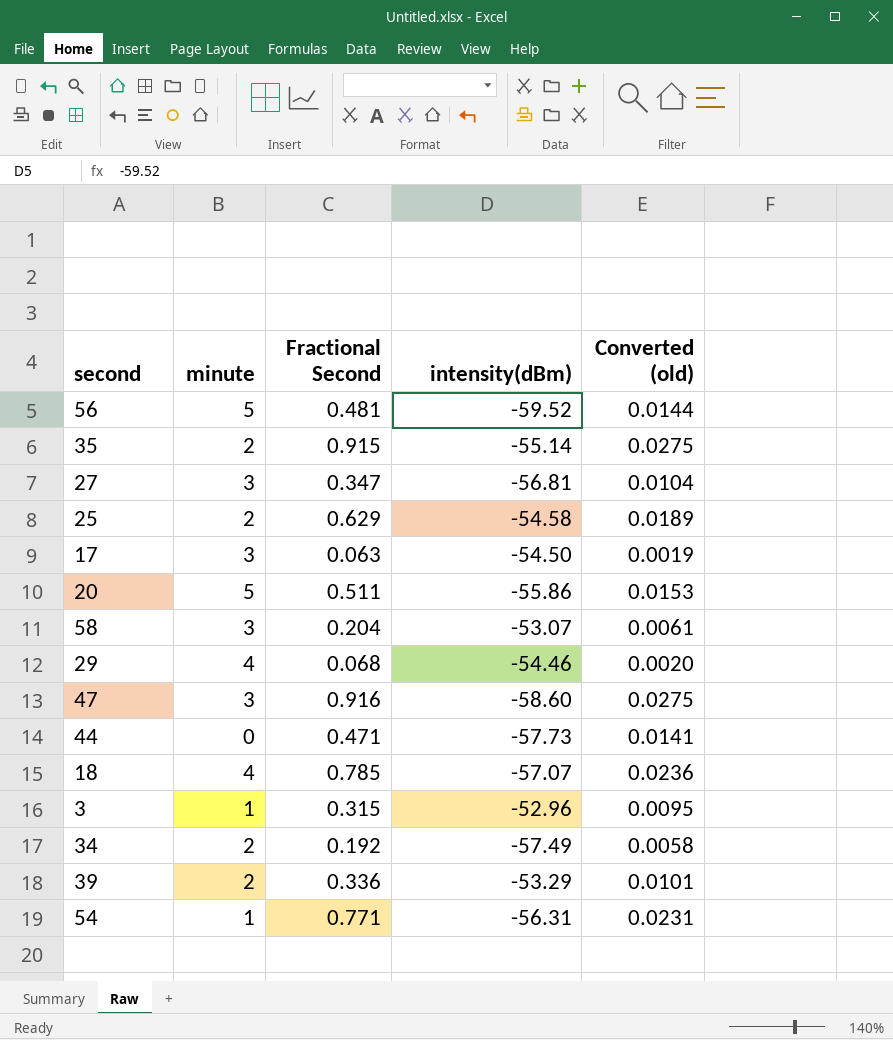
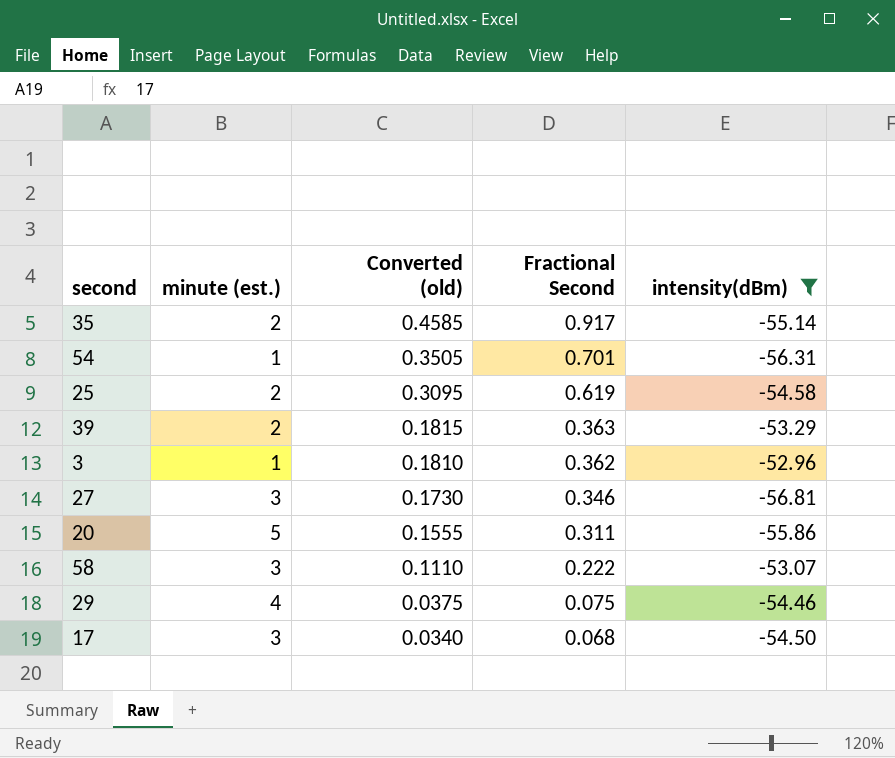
filter: none -> intensity(dBm) >= -56.81
row order: none -> Converted (old) descending
column name: minute -> minute (est.)
column Converted (old) | formula: [Fractional Second] * 0.03 -> [Fractional Second] * 0.5
column Converted (old) | position: 5 -> 3
35 | Fractional Second: 0.915 -> 0.917
54 | Fractional Second: 0.771 -> 0.701
25 | Fractional Second: 0.629 -> 0.619
39 | Fractional Second: 0.336 -> 0.363
3 | Fractional Second: 0.315 -> 0.362
27 | Fractional Second: 0.347 -> 0.346
20 | Fractional Second: 0.511 -> 0.311
58 | Fractional Second: 0.204 -> 0.222
29 | Fractional Second: 0.068 -> 0.075
17 | Fractional Second: 0.063 -> 0.068

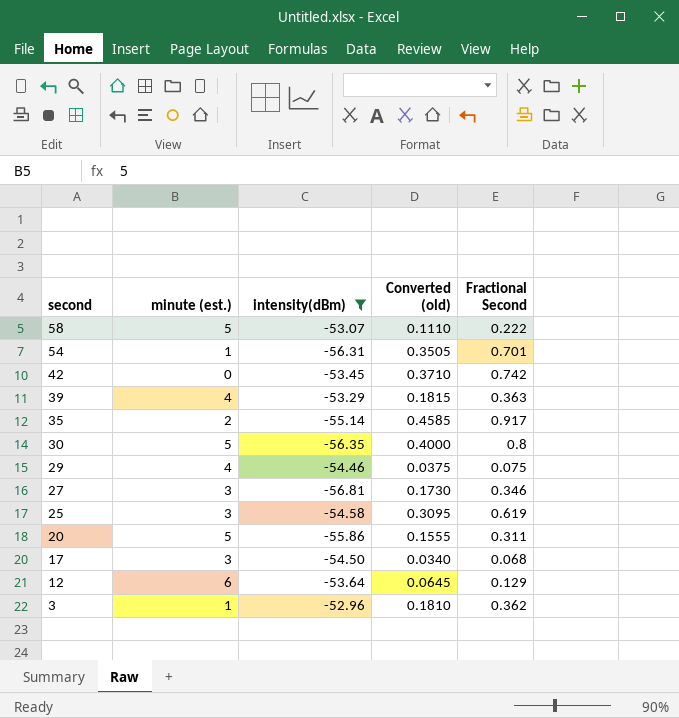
row order: Converted (old) descending -> second descending
column intensity(dBm) | position: 5 -> 3
58 | minute (est.): 3 -> 5
row 42: none -> 0 | -53.45 | 0.3710 | 0.742
39 | minute (est.): 2 -> 4
row 30: none -> 5 | -56.35 | 0.4000 | 0.8
25 | minute (est.): 2 -> 3
row 12: none -> 6 | -53.64 | 0.0645 | 0.129

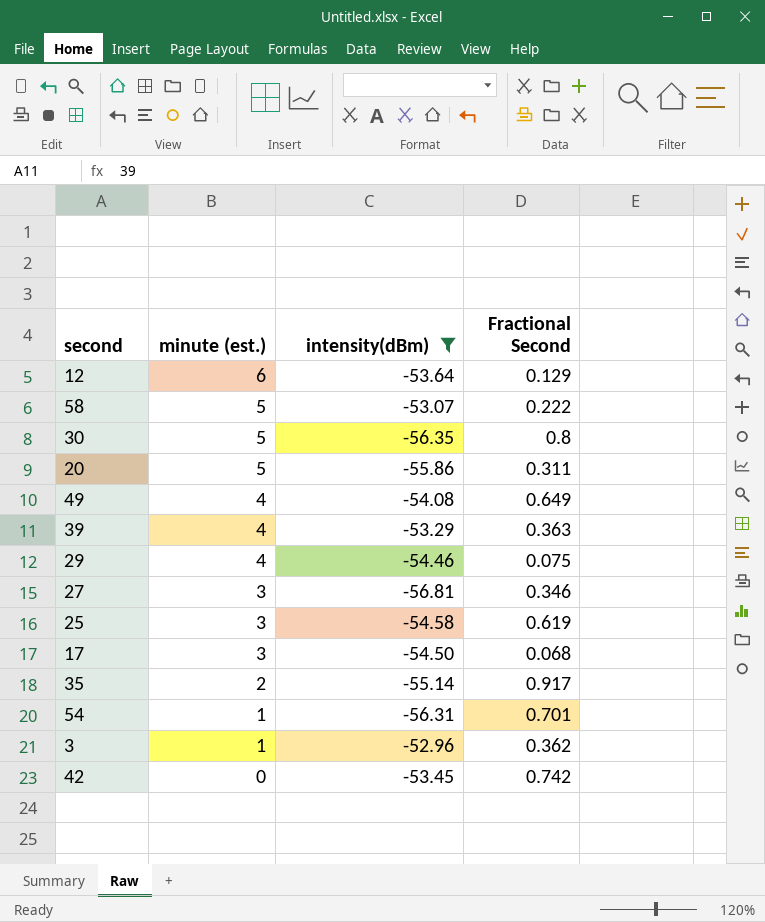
row order: second descending -> minute (est.) descending
column Converted (old) | formula: [Fractional Second] * 0.5 -> none
row 49: none -> 4 | -54.08 | 0.649

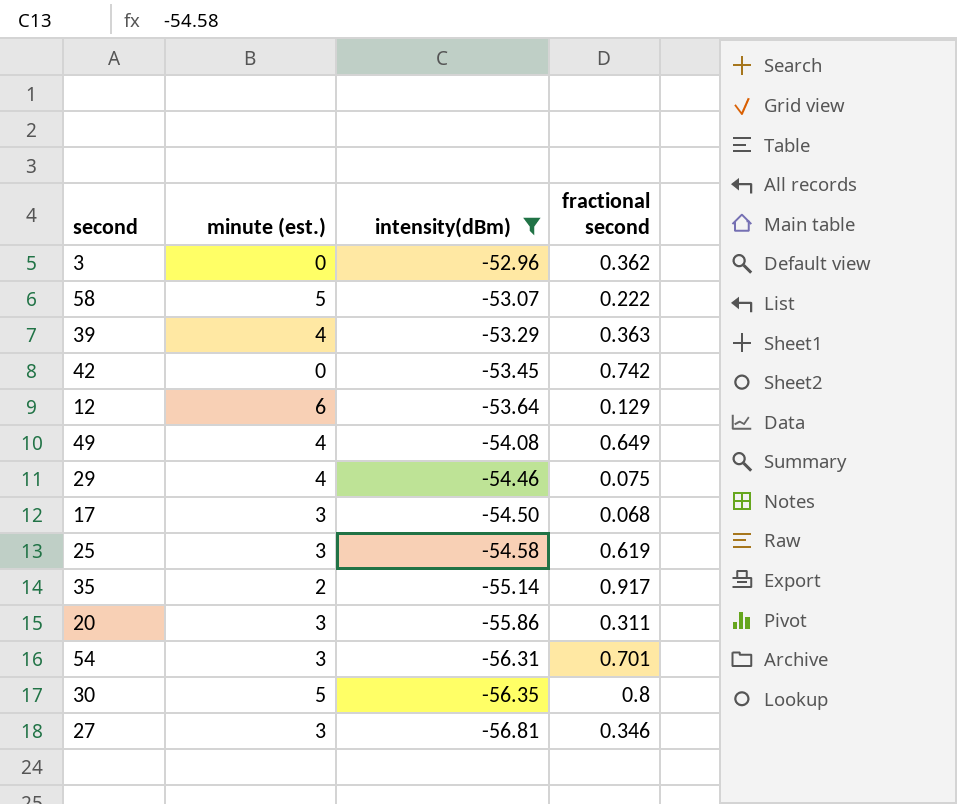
row order: minute (est.) descending -> intensity(dBm) descending
column name: Fractional Second -> fractional second
3 | minute (est.): 1 -> 0
20 | minute (est.): 5 -> 3
54 | minute (est.): 1 -> 3

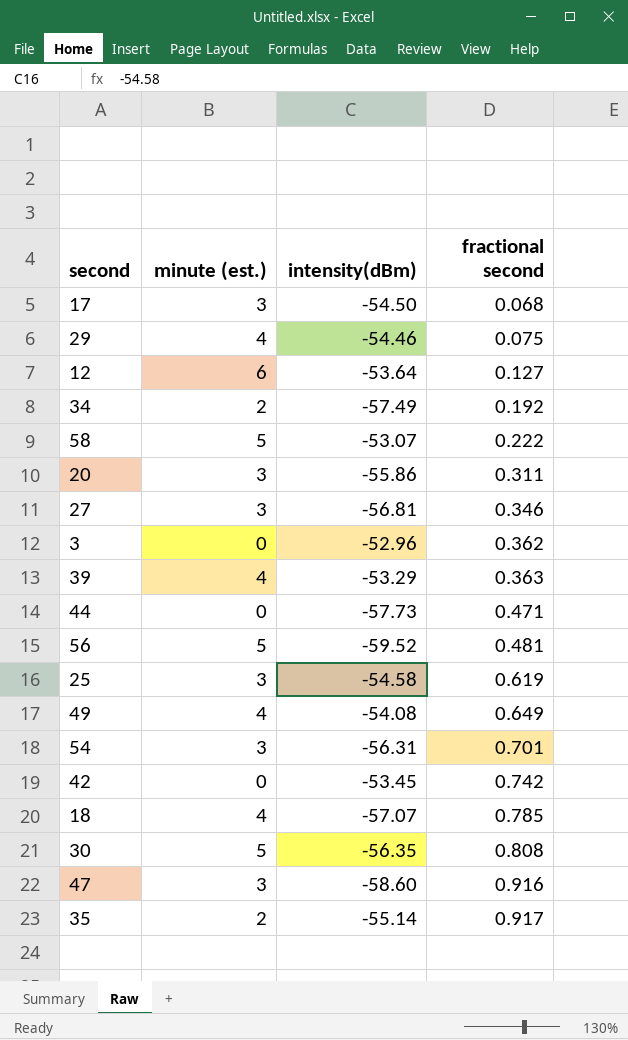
filter: intensity(dBm) >= -56.81 -> none
row order: intensity(dBm) descending -> fractional second ascending
12 | fractional second: 0.129 -> 0.127
30 | fractional second: 0.8 -> 0.808

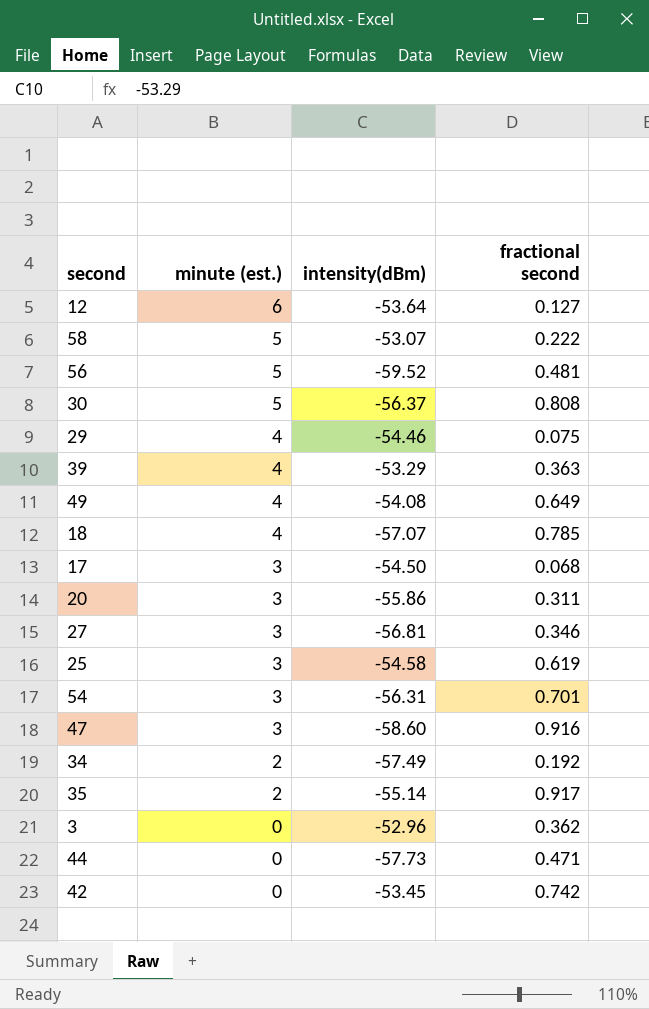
row order: fractional second ascending -> minute (est.) descending
30 | intensity(dBm): -56.35 -> -56.37

